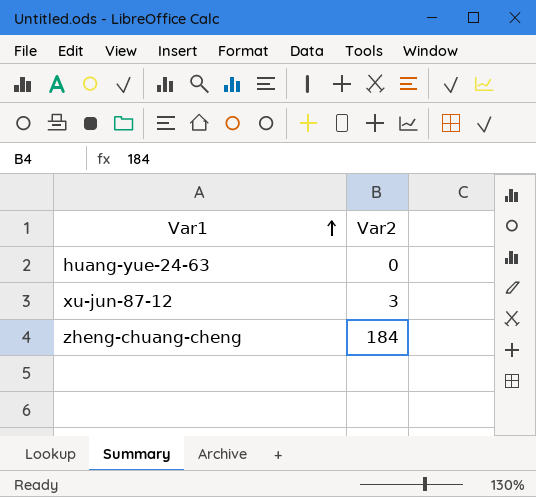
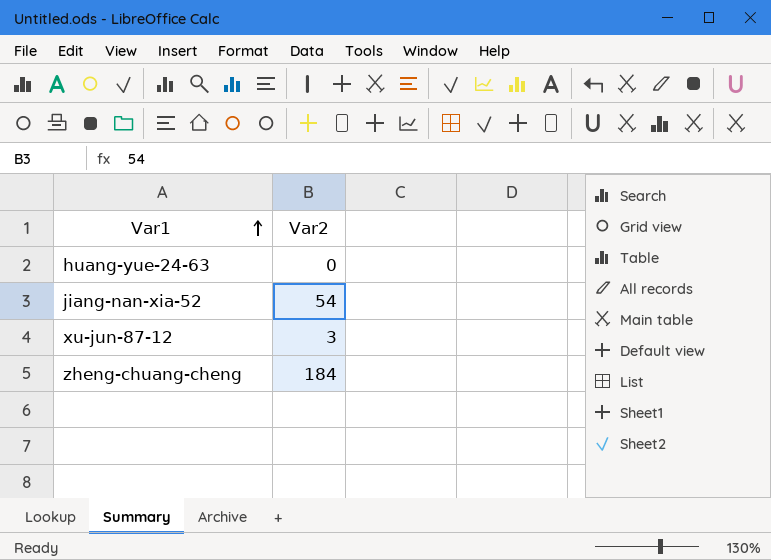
row jiang-nan-xia-52: none -> 54

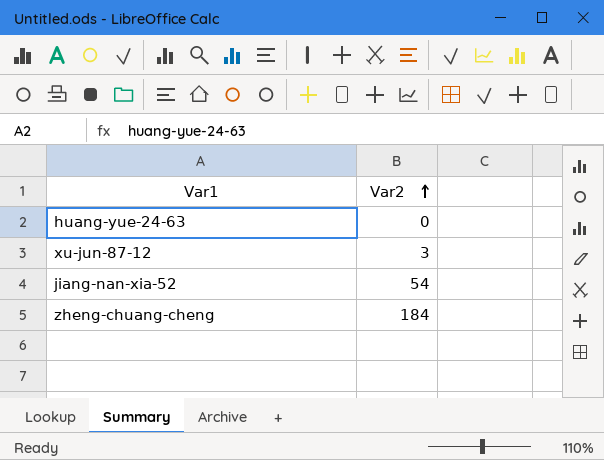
row order: Var1 ascending -> Var2 ascending

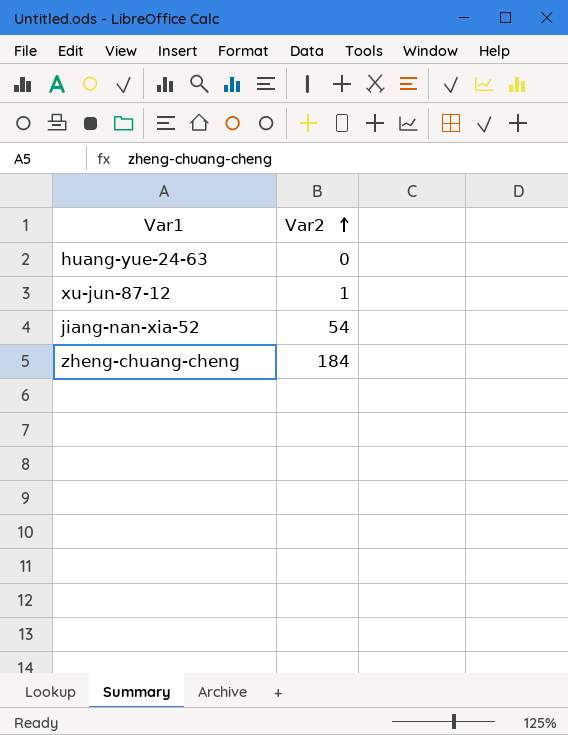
xu-jun-87-12 | Var2: 3 -> 1

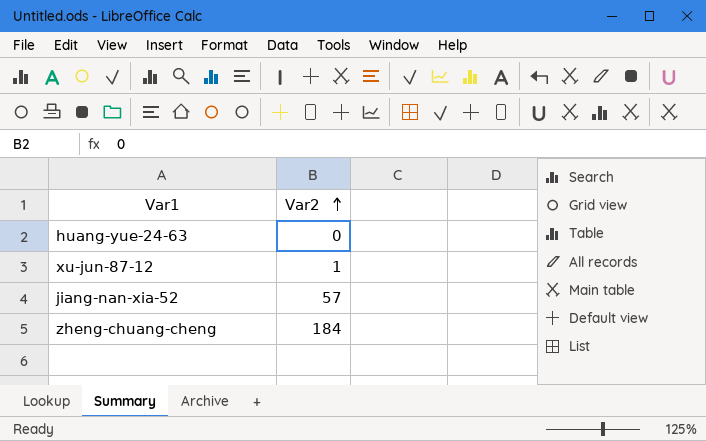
jiang-nan-xia-52 | Var2: 54 -> 57

